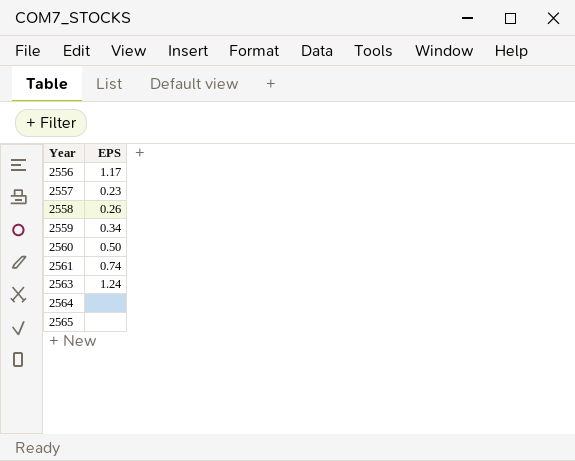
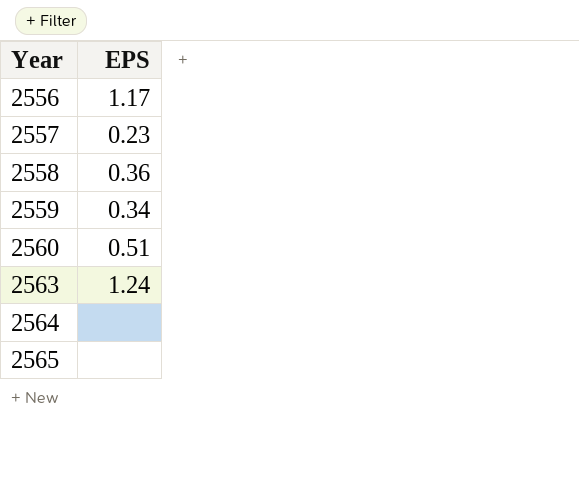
row 2561: 0.74 -> none
2558 | EPS: 0.26 -> 0.36
2560 | EPS: 0.50 -> 0.51

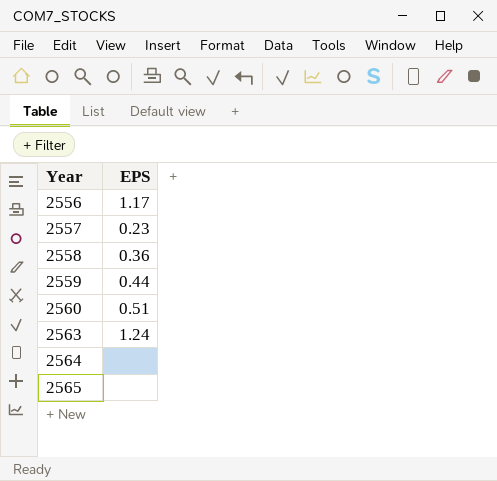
2559 | EPS: 0.34 -> 0.44

